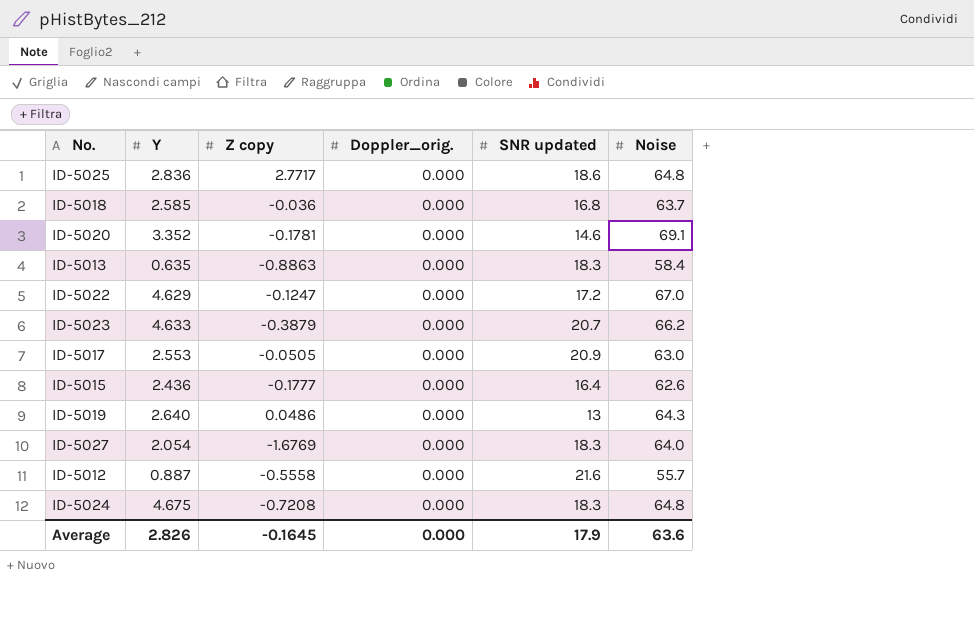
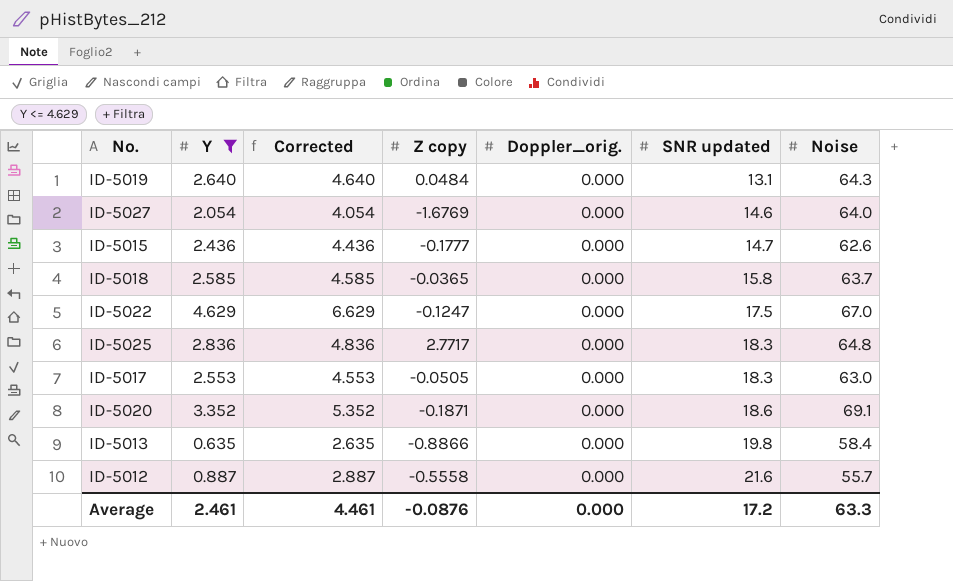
filter: none -> Y <= 4.629
row order: none -> SNR updated ascending
column Corrected | formula: none -> [Y] + 2
ID-5019 | Z copy: 0.0486 -> 0.0484
ID-5019 | SNR updated: 13 -> 13.1
ID-5027 | SNR updated: 18.3 -> 14.6
ID-5015 | SNR updated: 16.4 -> 14.7
ID-5018 | Z copy: -0.036 -> -0.0365
ID-5018 | SNR updated: 16.8 -> 15.8
ID-5022 | SNR updated: 17.2 -> 17.5
ID-5025 | SNR updated: 18.6 -> 18.3
ID-5017 | SNR updated: 20.9 -> 18.3
ID-5020 | Z copy: -0.1781 -> -0.1871
ID-5020 | SNR updated: 14.6 -> 18.6
ID-5013 | Z copy: -0.8863 -> -0.8866
ID-5013 | SNR updated: 18.3 -> 19.8
Average | Y: 2.826 -> 2.461
Average | Z copy: -0.1645 -> -0.0876
Average | SNR updated: 17.9 -> 17.2
Average | Noise: 63.6 -> 63.3

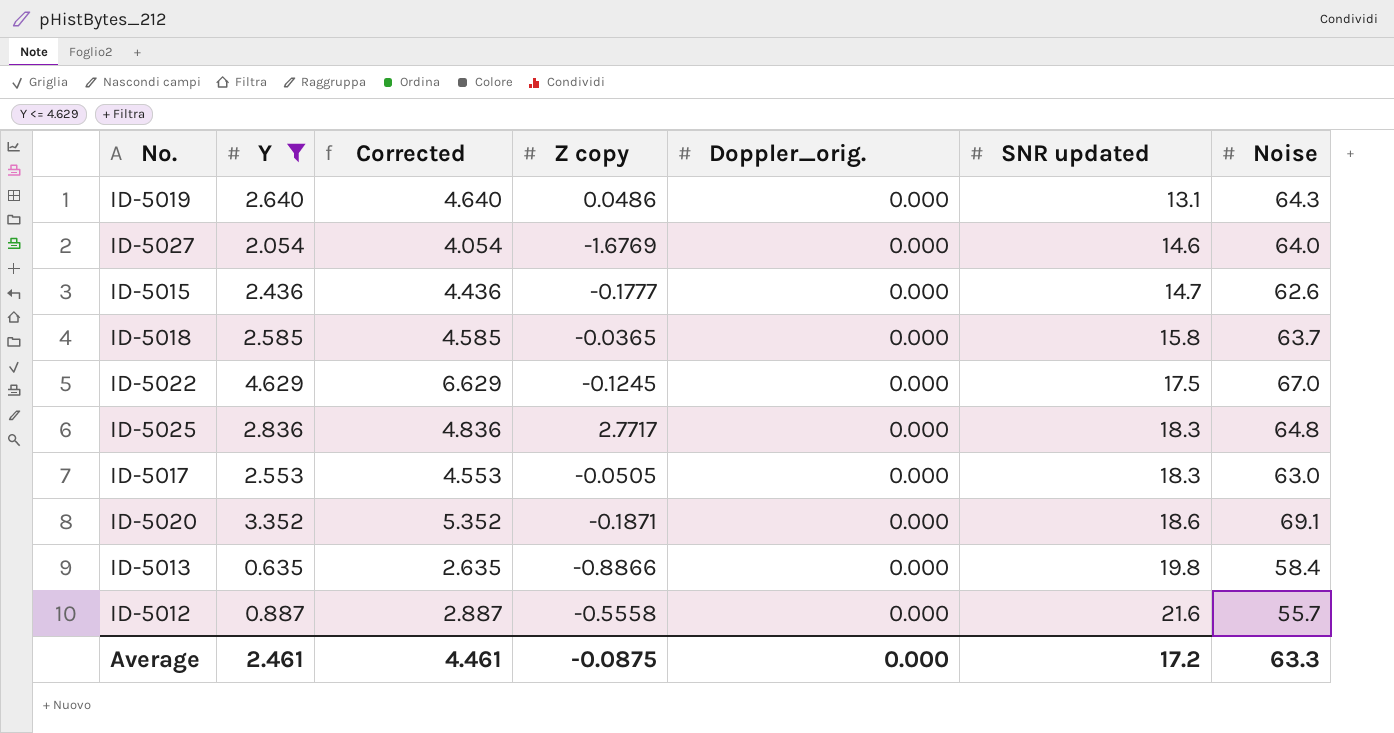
ID-5019 | Z copy: 0.0484 -> 0.0486
ID-5022 | Z copy: -0.1247 -> -0.1245
Average | Z copy: -0.0876 -> -0.0875

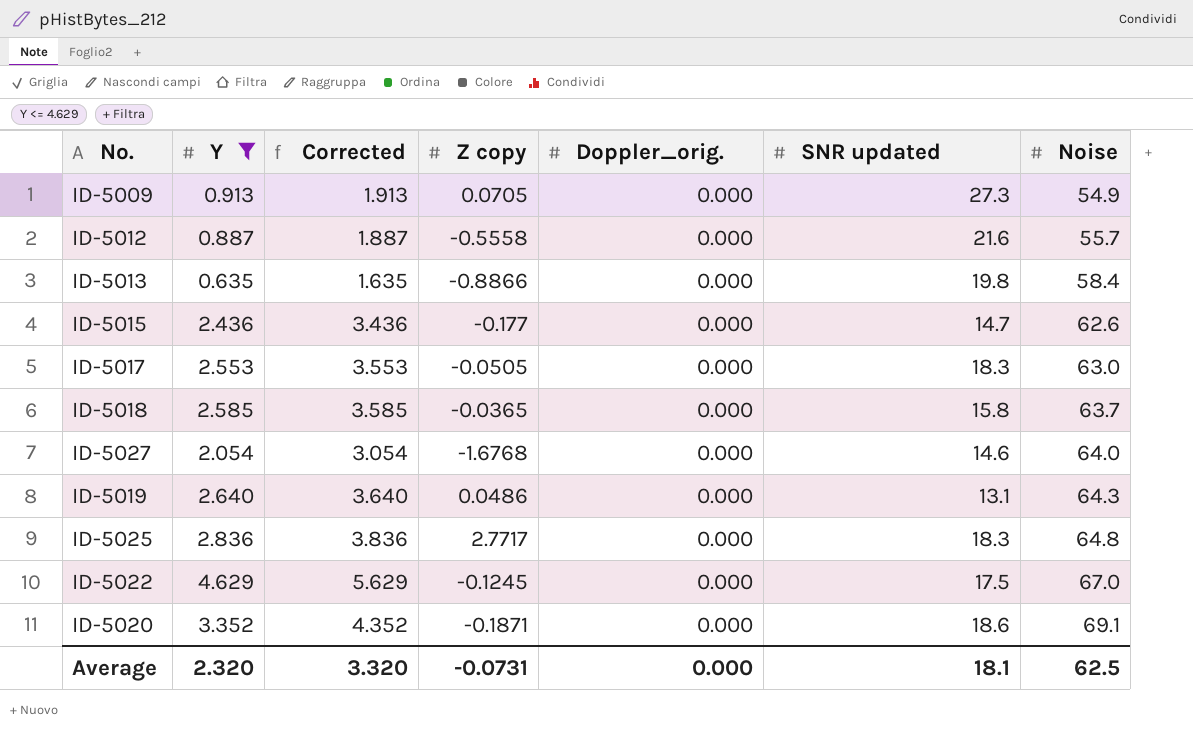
row order: SNR updated ascending -> Noise ascending
column Corrected | formula: [Y] + 2 -> [Y] + 1
row ID-5009: none -> 0.913 | 1.913 | 0.0705 | 0.000 | 27.3 | 54.9
ID-5015 | Z copy: -0.1777 -> -0.177
ID-5027 | Z copy: -1.6769 -> -1.6768
Average | Y: 2.461 -> 2.320
Average | Corrected: 4.461 -> 3.320
Average | Z copy: -0.0875 -> -0.0731
Average | SNR updated: 17.2 -> 18.1
Average | Noise: 63.3 -> 62.5

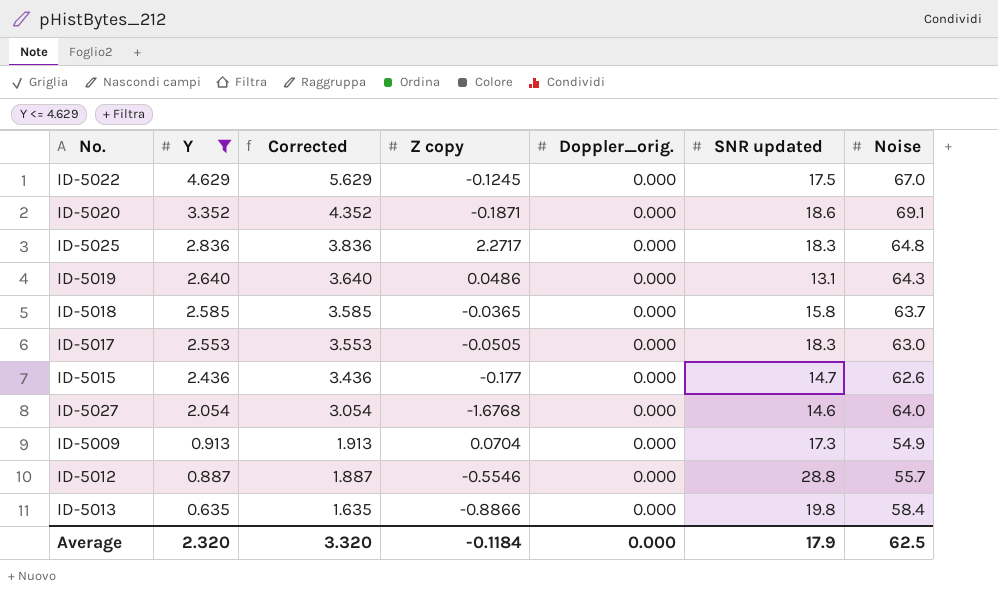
row order: Noise ascending -> Y descending
ID-5025 | Z copy: 2.7717 -> 2.2717
ID-5009 | Z copy: 0.0705 -> 0.0704
ID-5009 | SNR updated: 27.3 -> 17.3
ID-5012 | Z copy: -0.5558 -> -0.5546
ID-5012 | SNR updated: 21.6 -> 28.8
Average | Z copy: -0.0731 -> -0.1184
Average | SNR updated: 18.1 -> 17.9

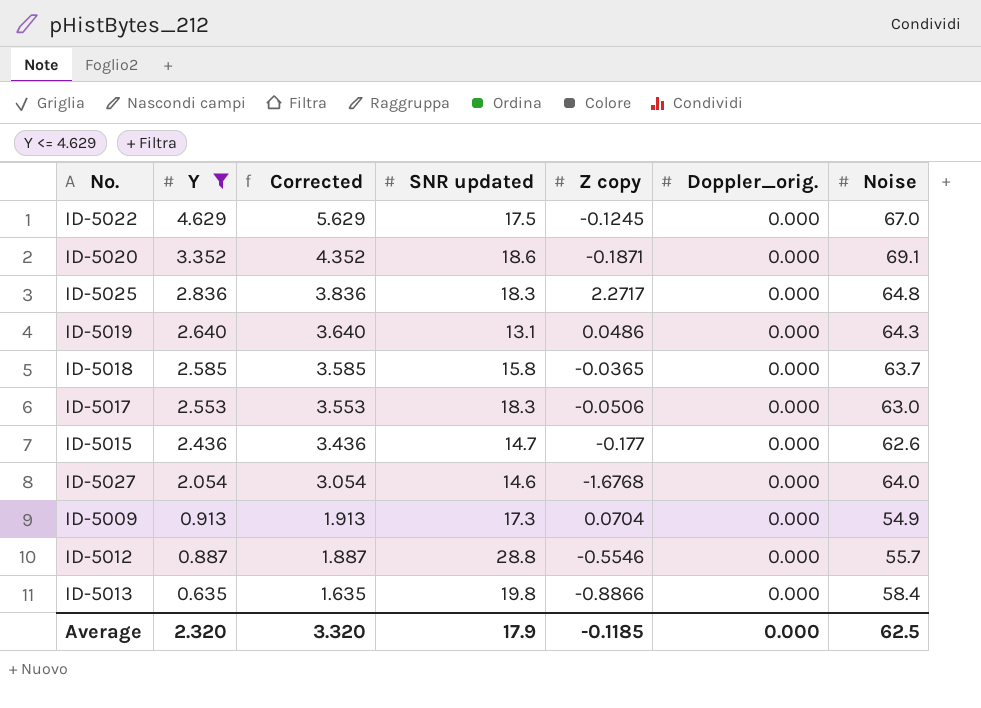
column SNR updated | position: 6 -> 4
ID-5017 | Z copy: -0.0505 -> -0.0506
Average | Z copy: -0.1184 -> -0.1185

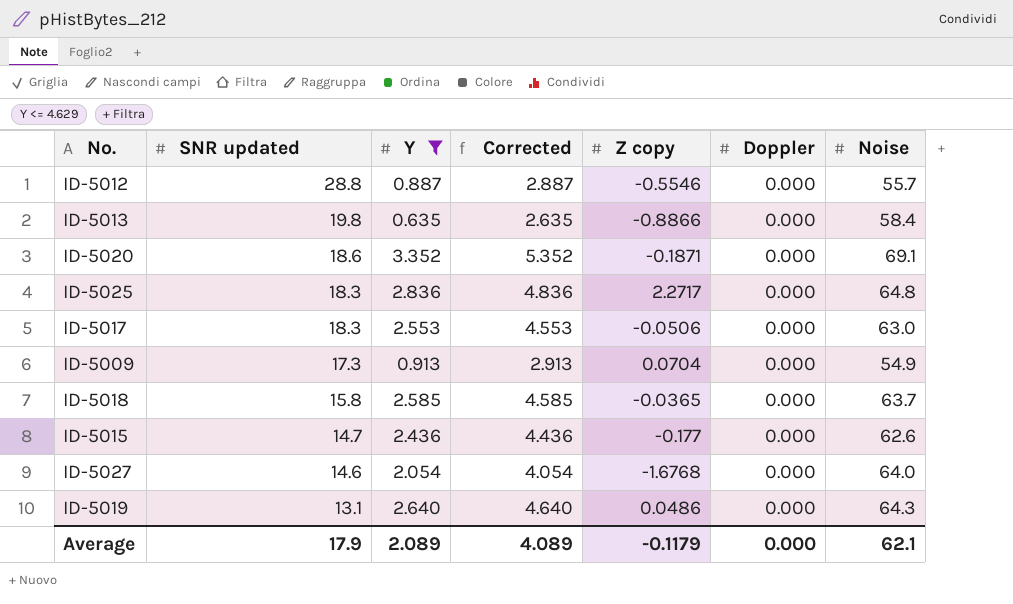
row order: Y descending -> SNR updated descending
column SNR updated | position: 4 -> 2
column Corrected | formula: [Y] + 1 -> [Y] + 2
column name: Doppler_orig. -> Doppler
row ID-5022: 4.629 | 5.629 | 17.5 | -0.1245 | 0.000 | 67.0 -> none
Average | Y: 2.320 -> 2.089
Average | Corrected: 3.320 -> 4.089
Average | Z copy: -0.1185 -> -0.1179
Average | Noise: 62.5 -> 62.1

